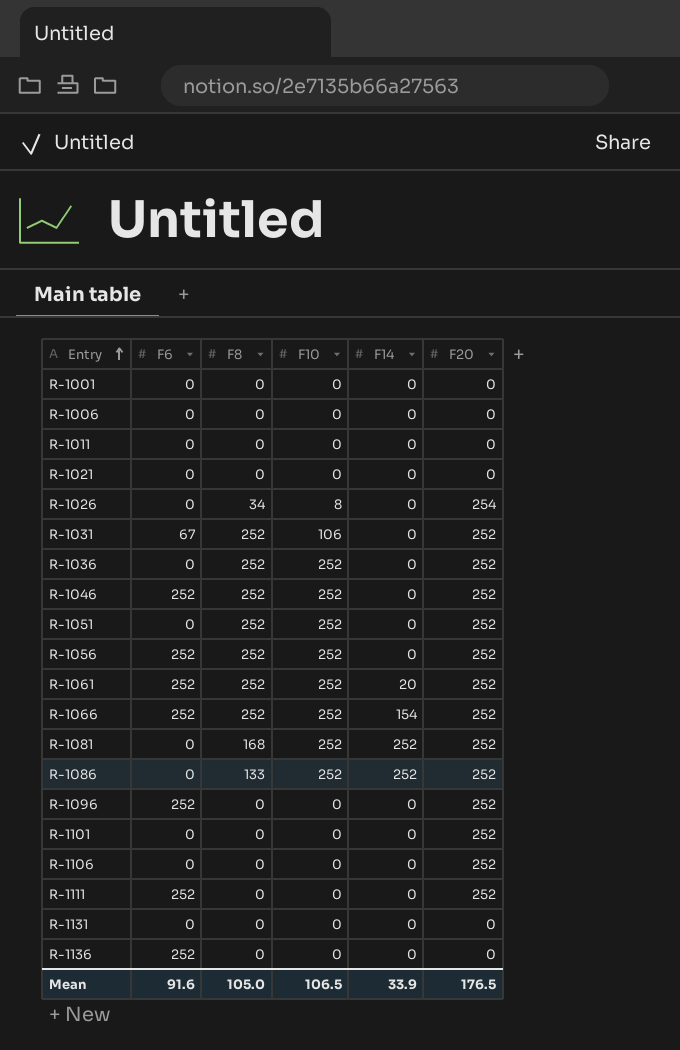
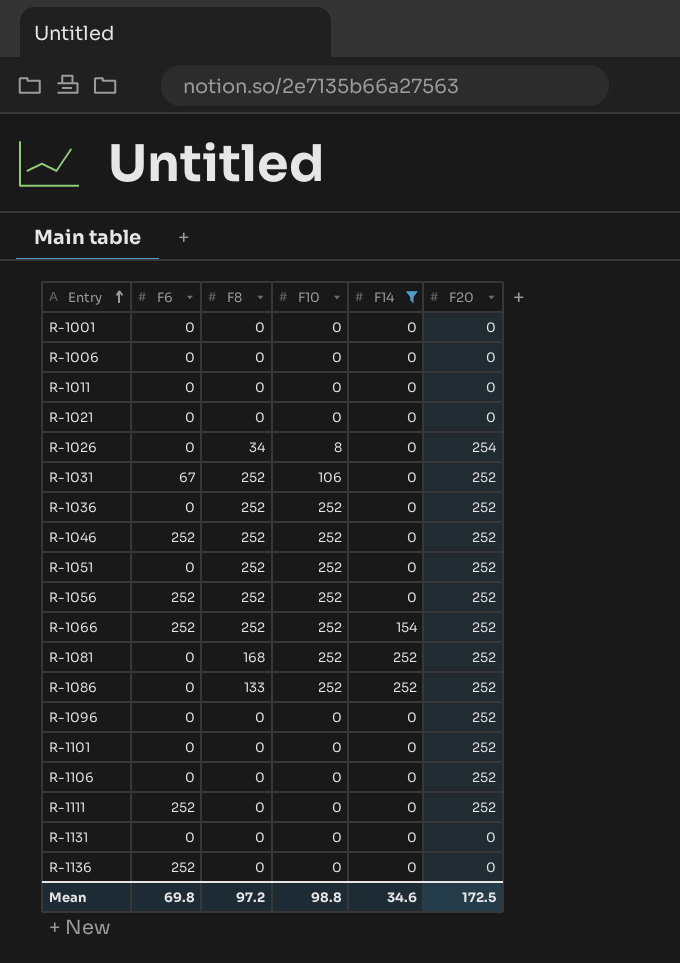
filter: none -> F14 != 20
R-1096 | F6: 252 -> 0
Mean | F6: 91.6 -> 69.8
Mean | F8: 105.0 -> 97.2
Mean | F10: 106.5 -> 98.8
Mean | F14: 33.9 -> 34.6
Mean | F20: 176.5 -> 172.5

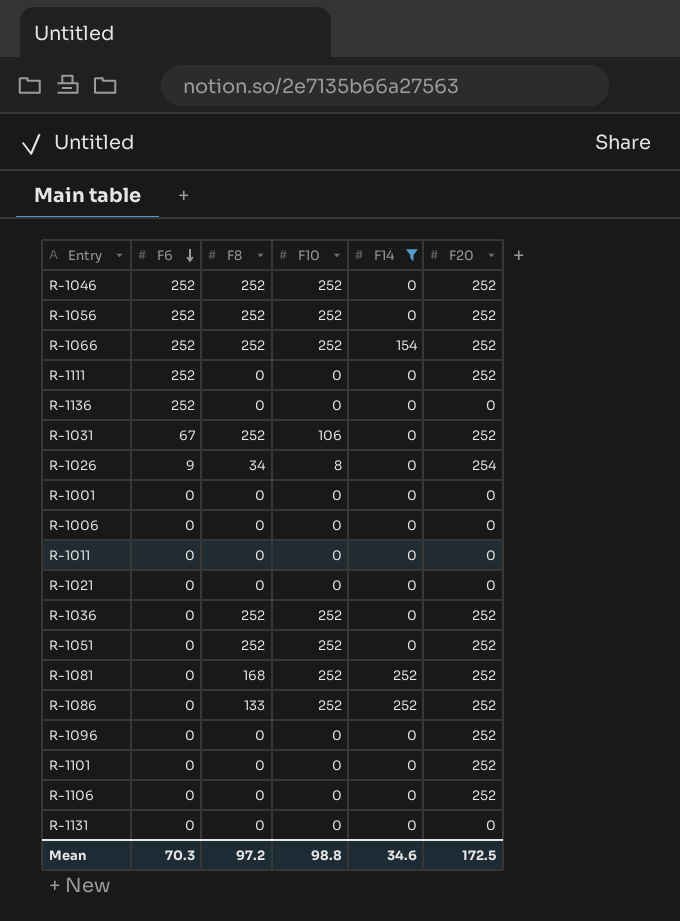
row order: Entry ascending -> F6 descending
R-1026 | F6: 0 -> 9
Mean | F6: 69.8 -> 70.3

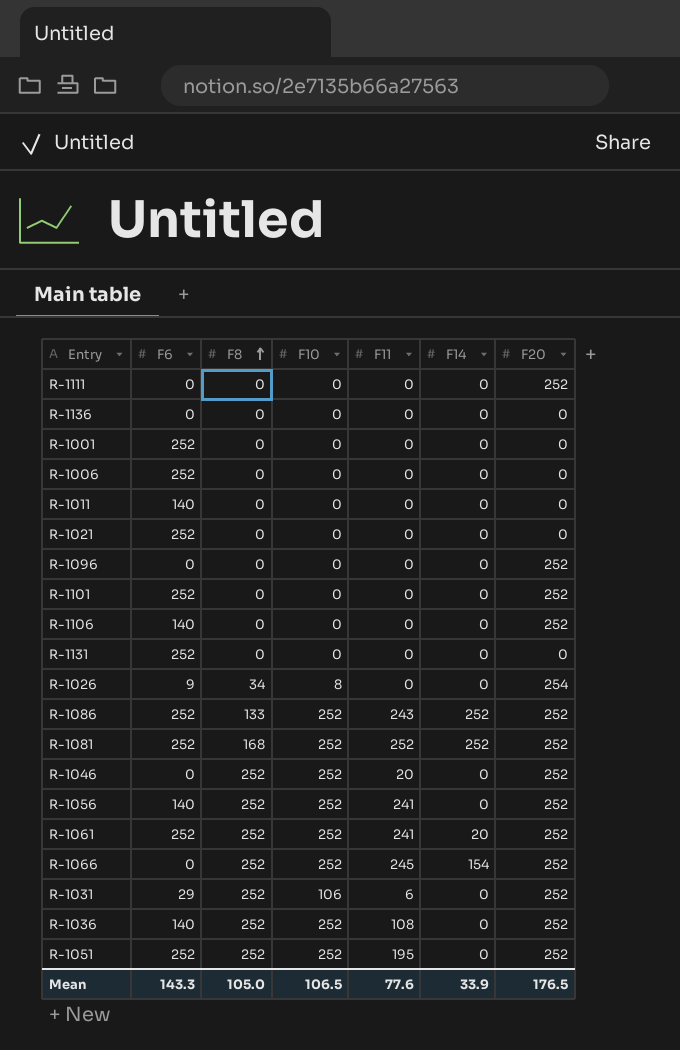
filter: F14 != 20 -> none
row order: F6 descending -> F8 ascending
column F11 | position: none -> 5
R-1111 | F6: 252 -> 0
R-1136 | F6: 252 -> 0
R-1001 | F6: 0 -> 252
R-1006 | F6: 0 -> 252
R-1011 | F6: 0 -> 140
R-1021 | F6: 0 -> 252
R-1101 | F6: 0 -> 252
R-1106 | F6: 0 -> 140
R-1131 | F6: 0 -> 252
R-1086 | F6: 0 -> 252
R-1081 | F6: 0 -> 252
R-1046 | F6: 252 -> 0
R-1056 | F6: 252 -> 140
R-1066 | F6: 252 -> 0
R-1031 | F6: 67 -> 29
R-1036 | F6: 0 -> 140
R-1051 | F6: 0 -> 252
Mean | F6: 70.3 -> 143.3
Mean | F8: 97.2 -> 105.0
Mean | F10: 98.8 -> 106.5
Mean | F14: 34.6 -> 33.9
Mean | F20: 172.5 -> 176.5

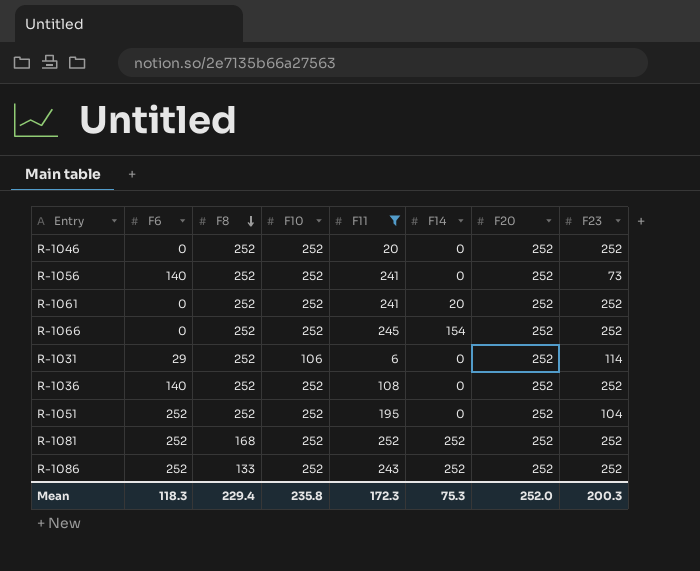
filter: none -> F11 != 0
row order: F8 ascending -> F8 descending
column F23 | position: none -> 8
R-1061 | F6: 252 -> 0
Mean | F6: 143.3 -> 118.3
Mean | F8: 105.0 -> 229.4
Mean | F10: 106.5 -> 235.8
Mean | F11: 77.6 -> 172.3
Mean | F14: 33.9 -> 75.3
Mean | F20: 176.5 -> 252.0

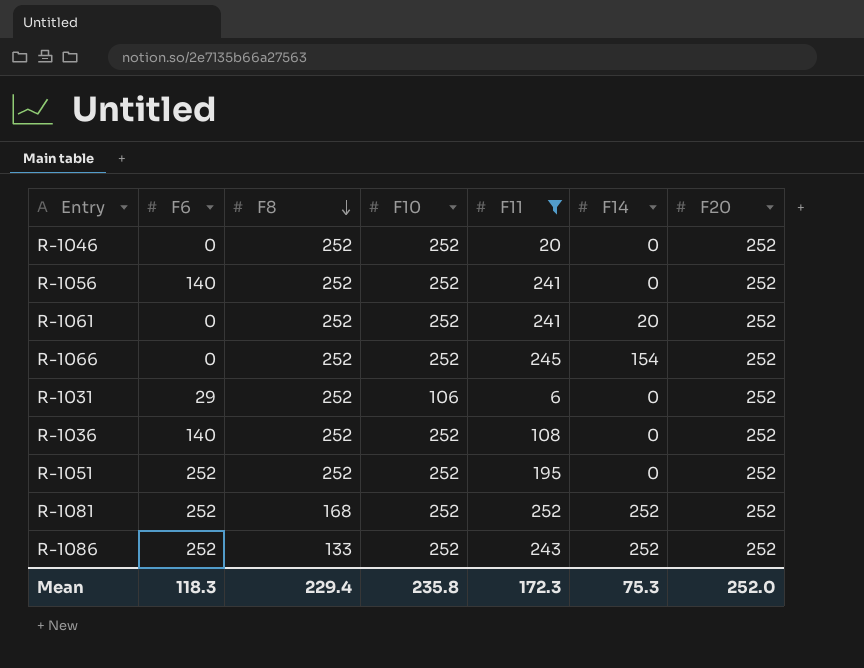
column F23 | position: 8 -> none

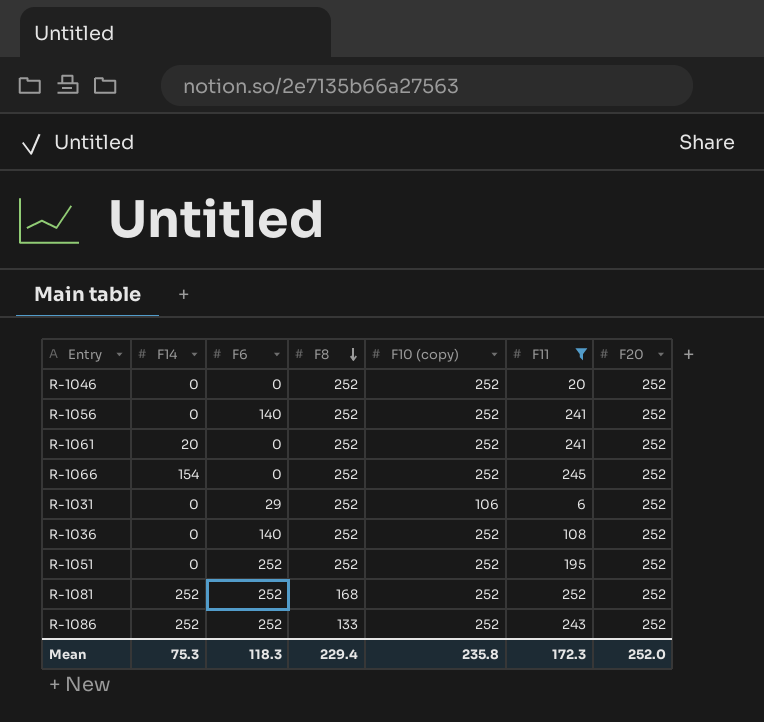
column F14 | position: 6 -> 2
column name: F10 -> F10 (copy)

